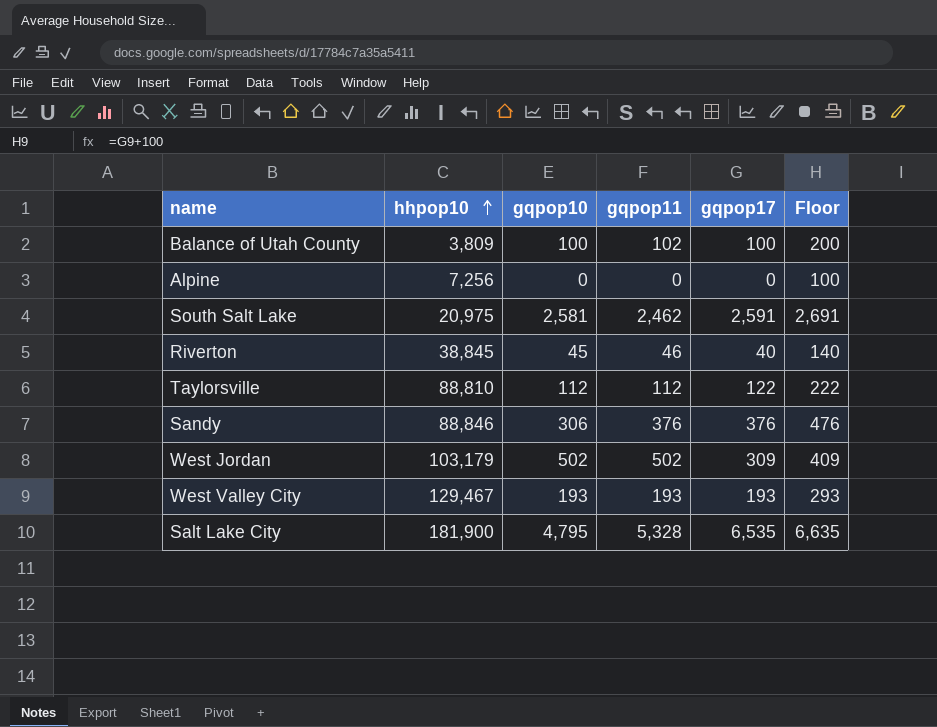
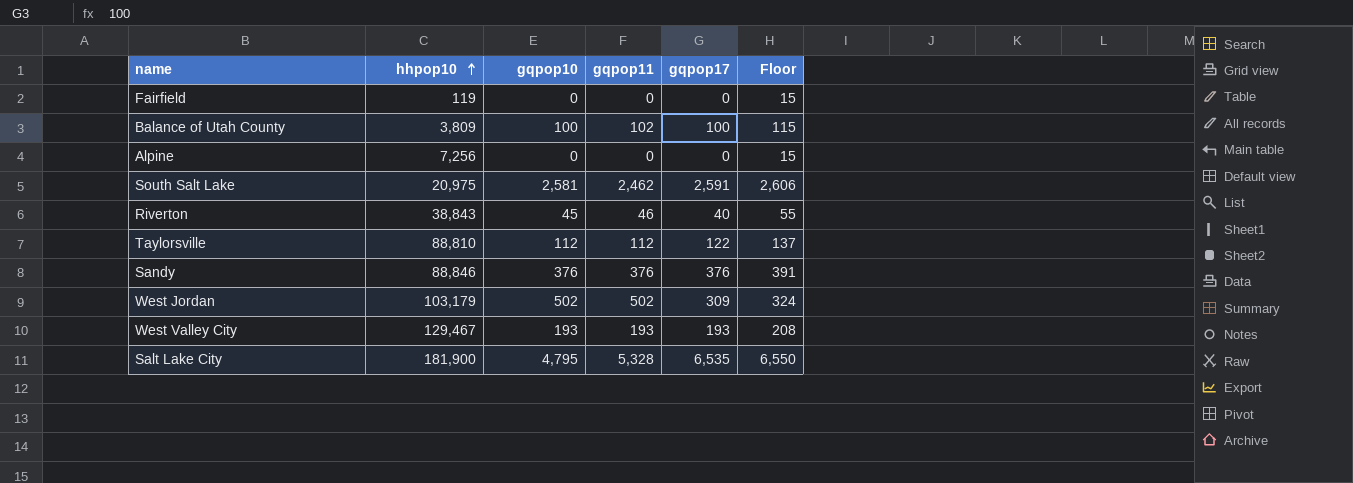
column Floor | formula: [gqpop17] + 100 -> [gqpop17] + 15
row Fairfield: none -> 119 | 0 | 0 | 0 | 15
Riverton | hhpop10: 38,845 -> 38,843
Sandy | gqpop10: 306 -> 376

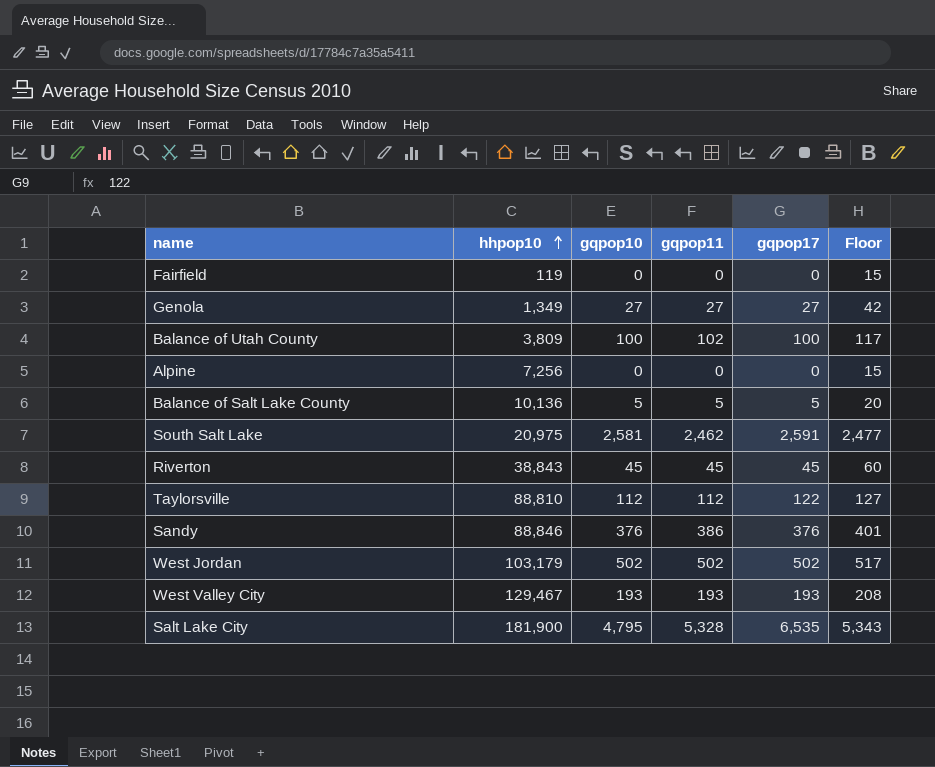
column Floor | formula: [gqpop17] + 15 -> [gqpop11] + 15
row Genola: none -> 1,349 | 27 | 27 | 27 | 42
row Balance of Salt Lake County: none -> 10,136 | 5 | 5 | 5 | 20
Riverton | gqpop11: 46 -> 45
Riverton | gqpop17: 40 -> 45
Sandy | gqpop11: 376 -> 386
West Jordan | gqpop17: 309 -> 502

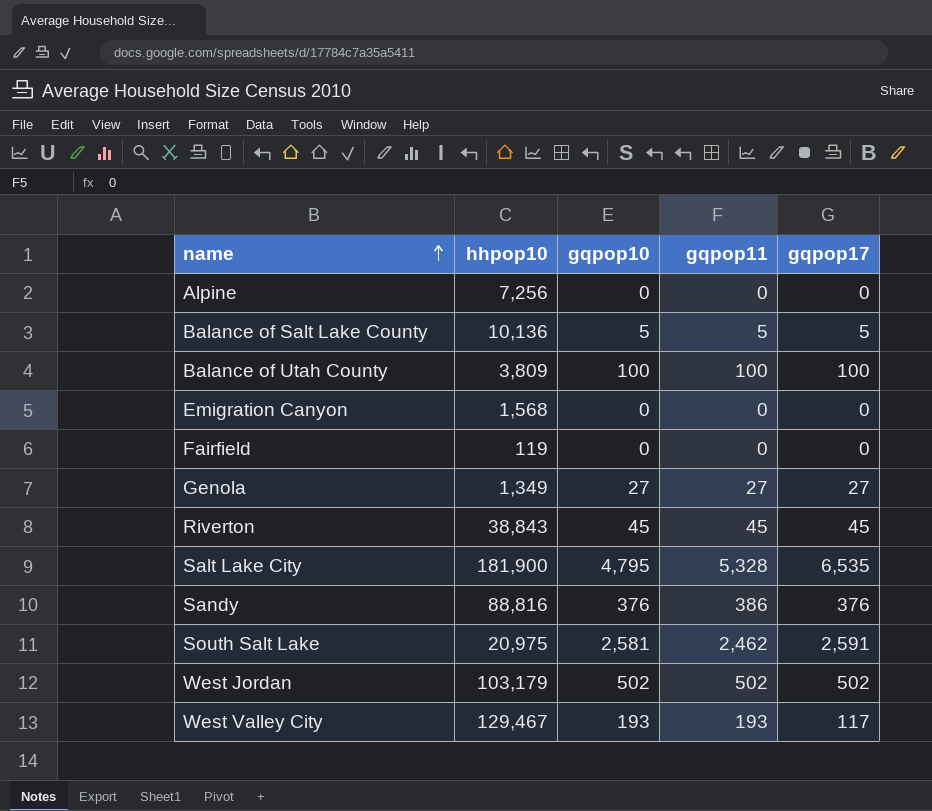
row order: hhpop10 ascending -> name ascending
column Floor | formula: [gqpop11] + 15 -> none
row Taylorsville: 88,810 | 112 | 112 | 122 | 127 -> none
Balance of Utah County | gqpop11: 102 -> 100
row Emigration Canyon: none -> 1,568 | 0 | 0 | 0
Sandy | hhpop10: 88,846 -> 88,816
West Valley City | gqpop17: 193 -> 117

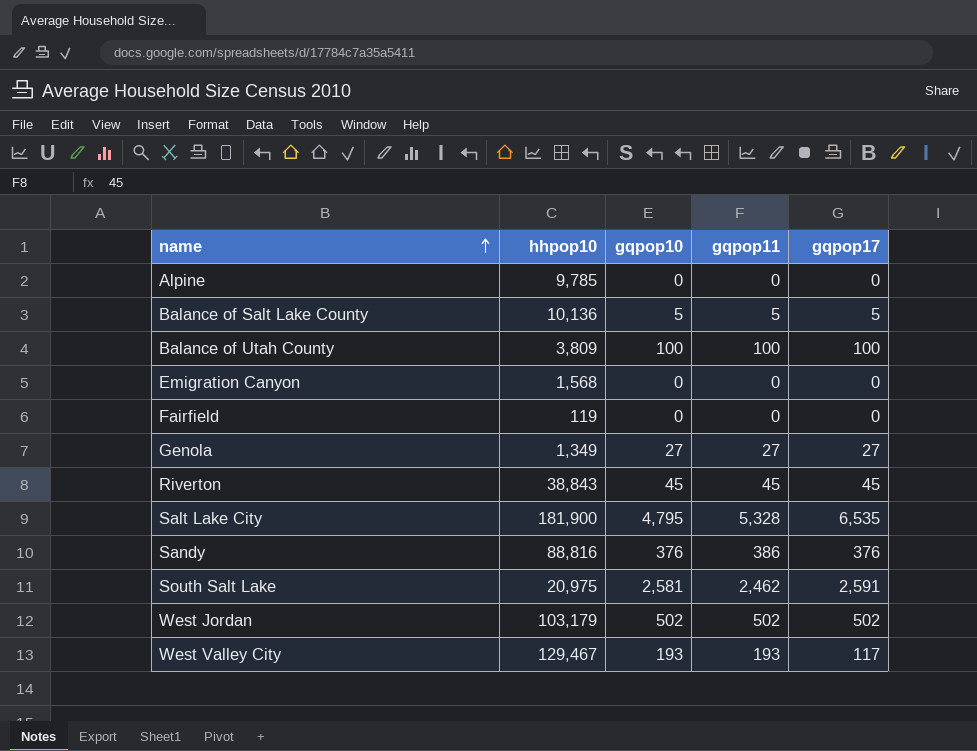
Alpine | hhpop10: 7,256 -> 9,785

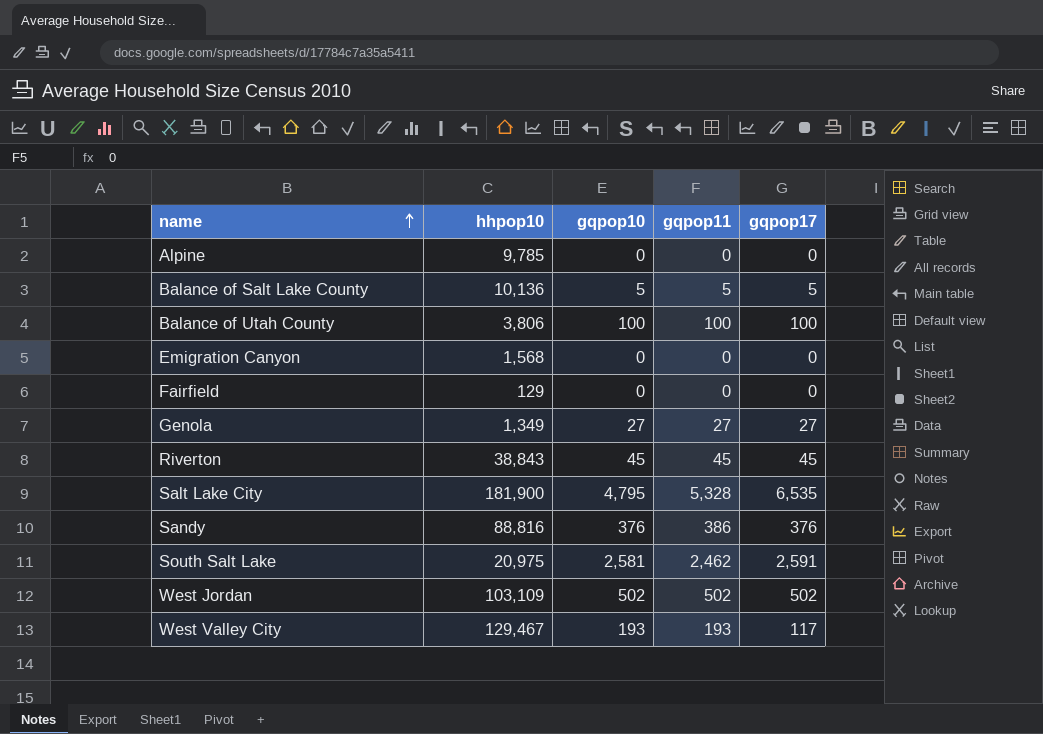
Balance of Utah County | hhpop10: 3,809 -> 3,806
Fairfield | hhpop10: 119 -> 129
West Jordan | hhpop10: 103,179 -> 103,109

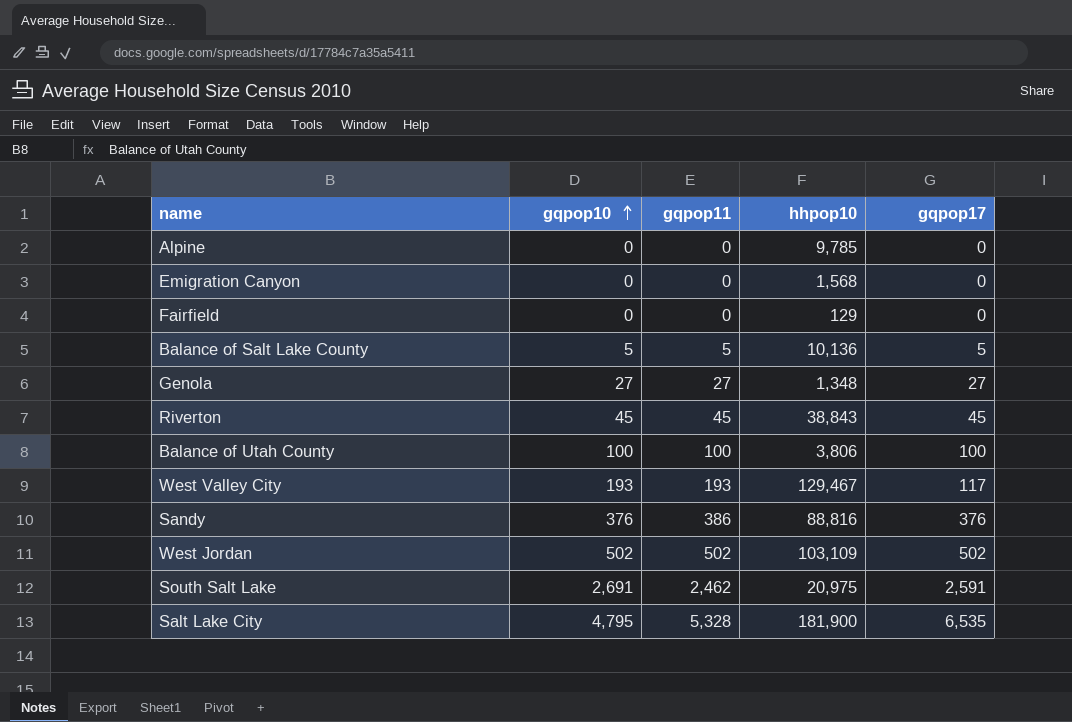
row order: name ascending -> gqpop10 ascending
column hhpop10 | position: 2 -> 4
Genola | hhpop10: 1,349 -> 1,348
South Salt Lake | gqpop10: 2,581 -> 2,691

